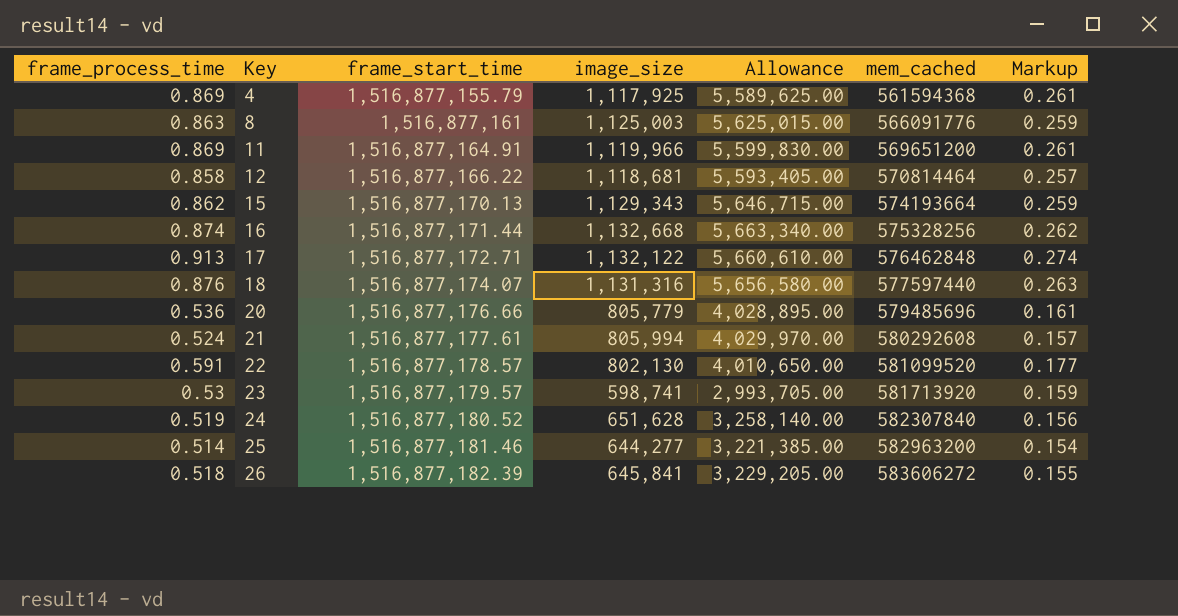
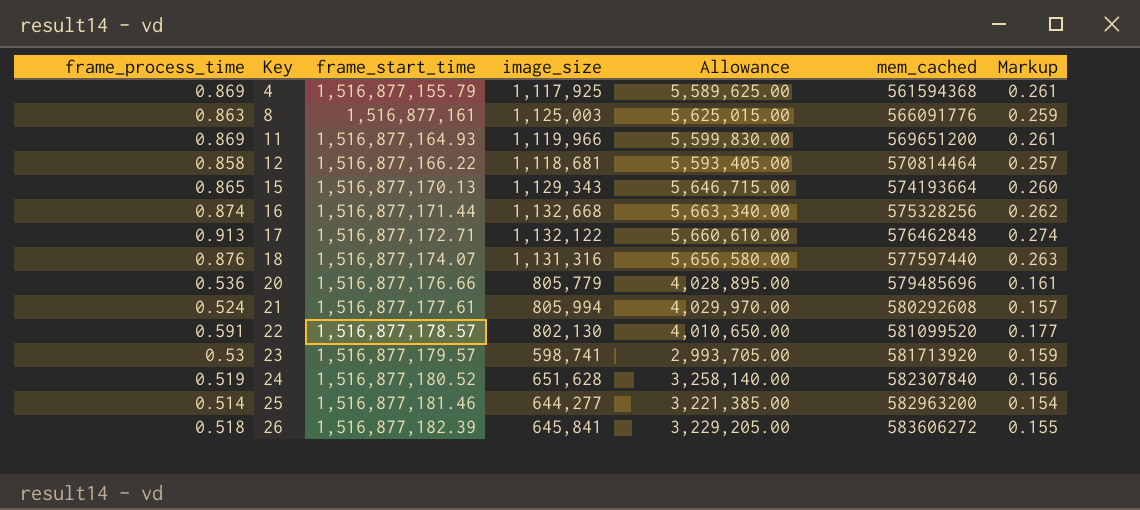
11 | frame_start_time: 1,516,877,164.91 -> 1,516,877,164.93
15 | frame_process_time: 0.862 -> 0.865
15 | Markup: 0.259 -> 0.260

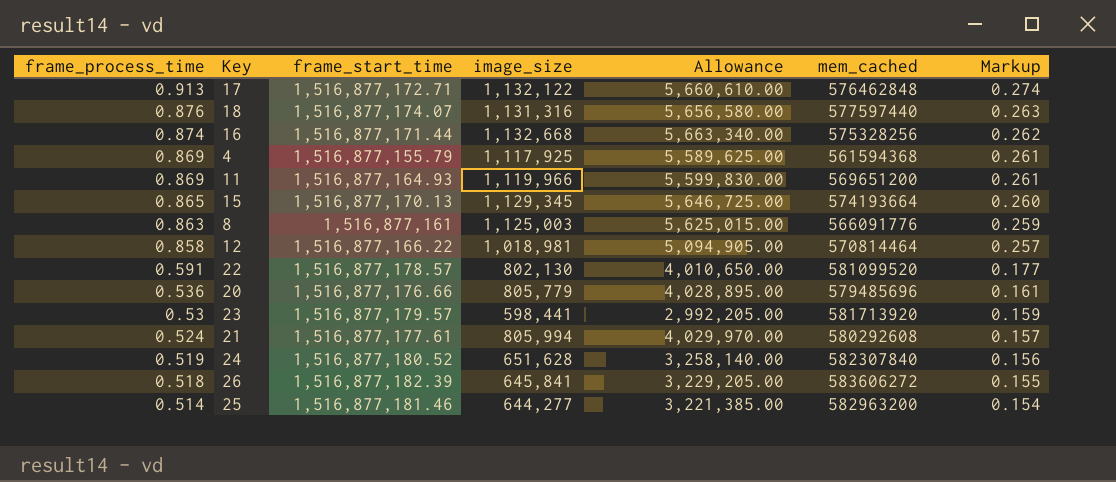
row order: Key ascending -> frame_process_time descending
15 | image_size: 1,129,343 -> 1,129,345
15 | Allowance: 5,646,715.00 -> 5,646,725.00
12 | image_size: 1,118,681 -> 1,018,981
12 | Allowance: 5,593,405.00 -> 5,094,905.00
23 | image_size: 598,741 -> 598,441
23 | Allowance: 2,993,705.00 -> 2,992,205.00

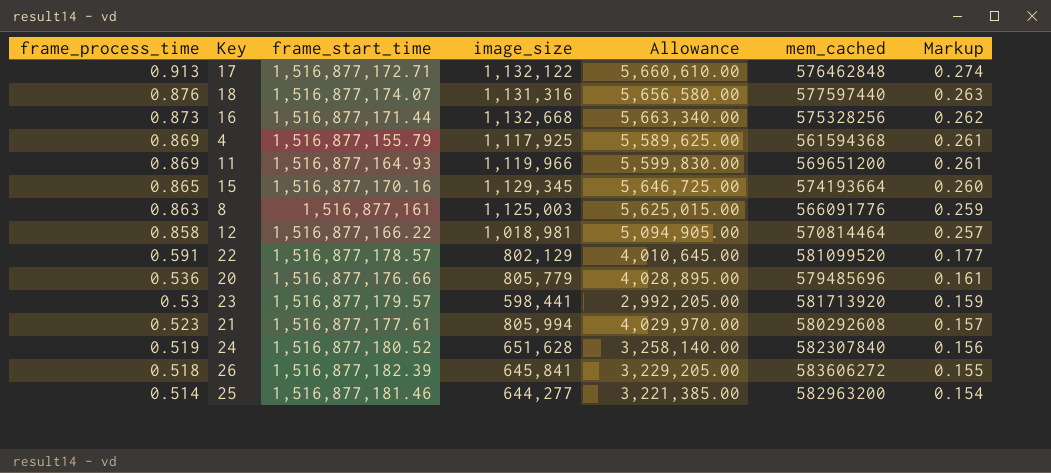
16 | frame_process_time: 0.874 -> 0.873
15 | frame_start_time: 1,516,877,170.13 -> 1,516,877,170.16
22 | image_size: 802,130 -> 802,129
22 | Allowance: 4,010,650.00 -> 4,010,645.00
21 | frame_process_time: 0.524 -> 0.523

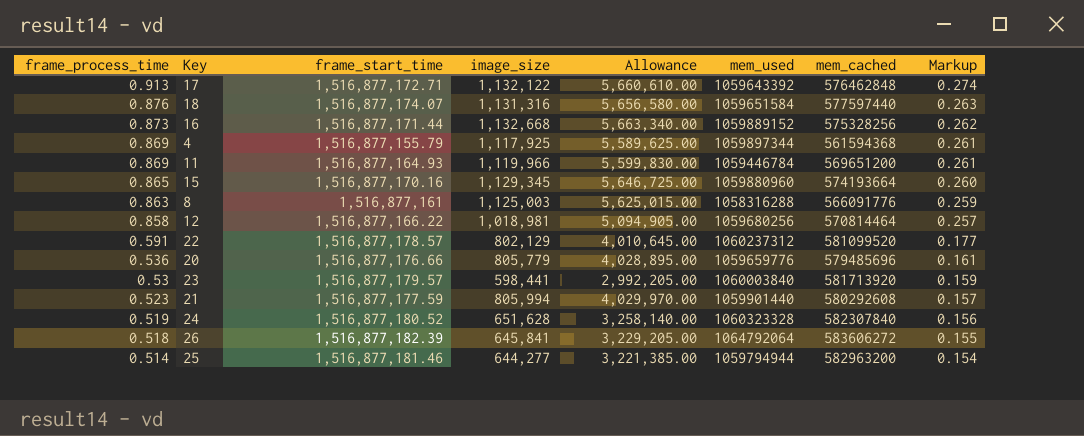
column mem_used | position: none -> 6
21 | frame_start_time: 1,516,877,177.61 -> 1,516,877,177.59

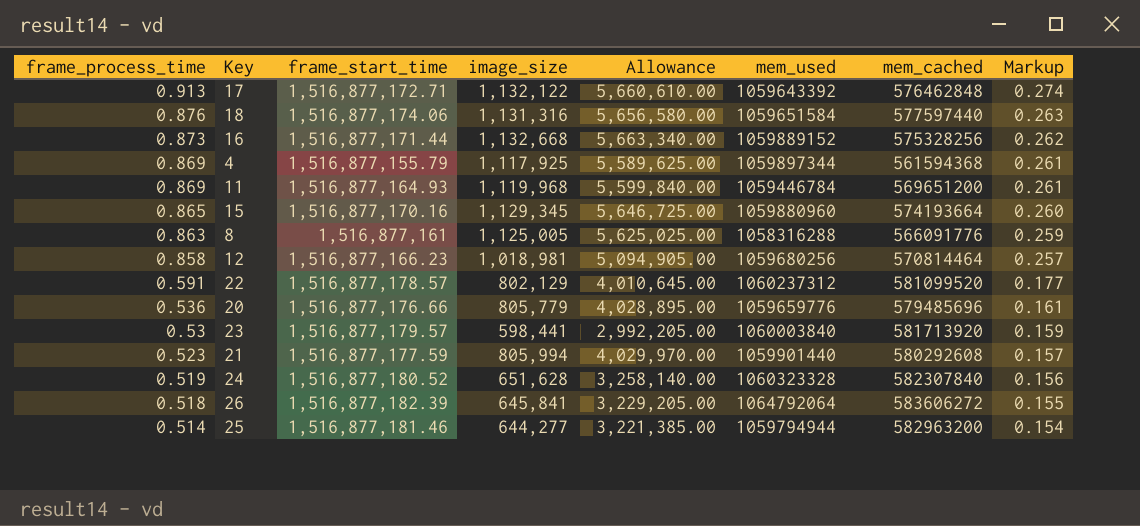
18 | frame_start_time: 1,516,877,174.07 -> 1,516,877,174.06
11 | image_size: 1,119,966 -> 1,119,968
11 | Allowance: 5,599,830.00 -> 5,599,840.00
8 | image_size: 1,125,003 -> 1,125,005
8 | Allowance: 5,625,015.00 -> 5,625,025.00
12 | frame_start_time: 1,516,877,166.22 -> 1,516,877,166.23

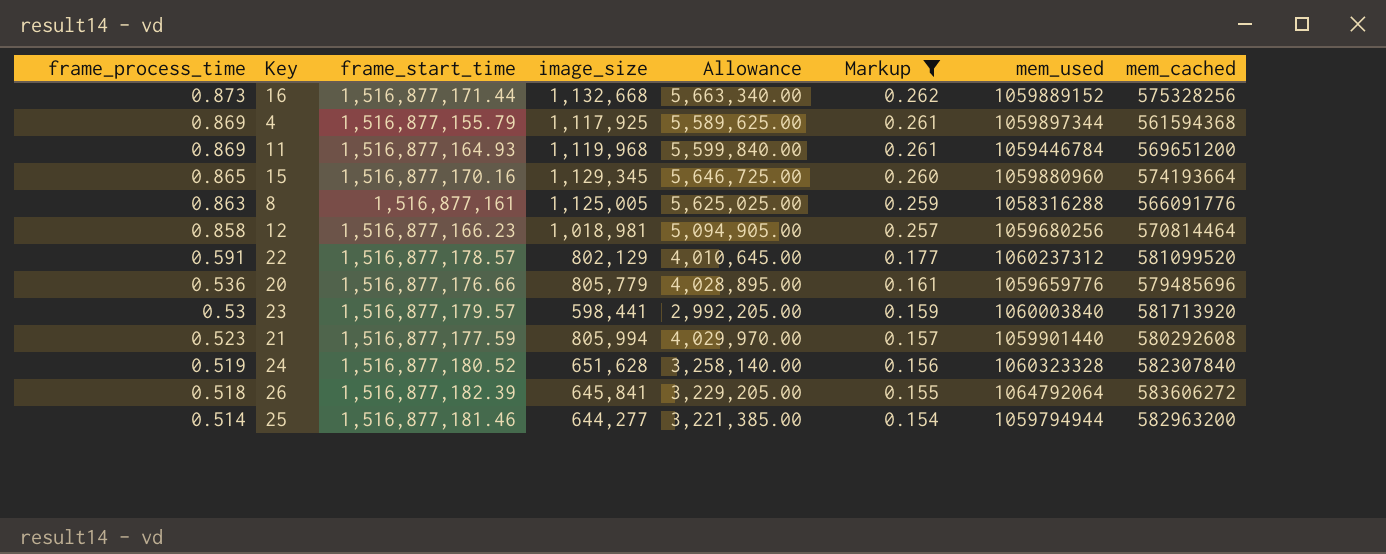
filter: none -> Markup <= 0.262
column Markup | position: 8 -> 6

